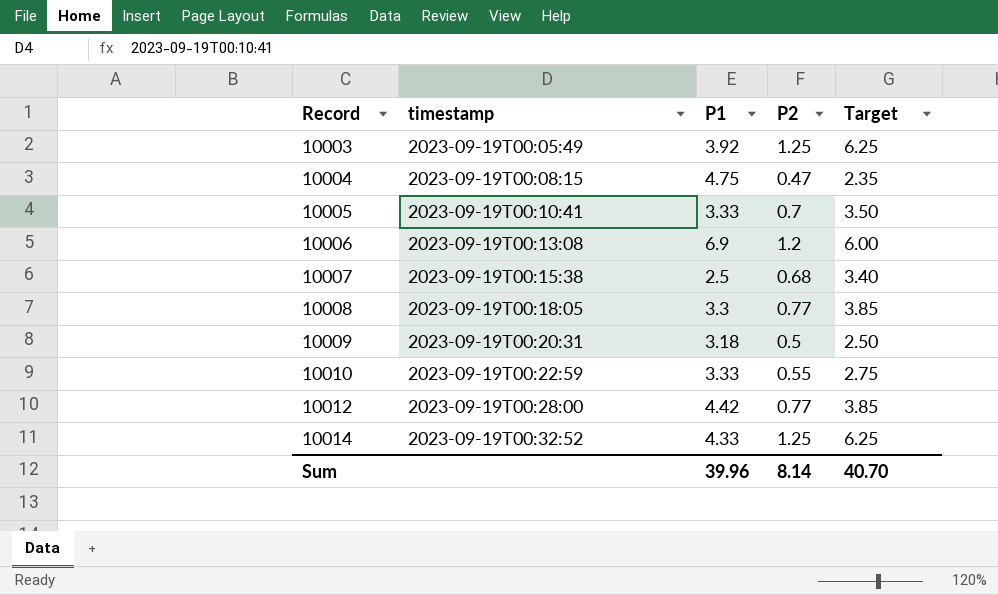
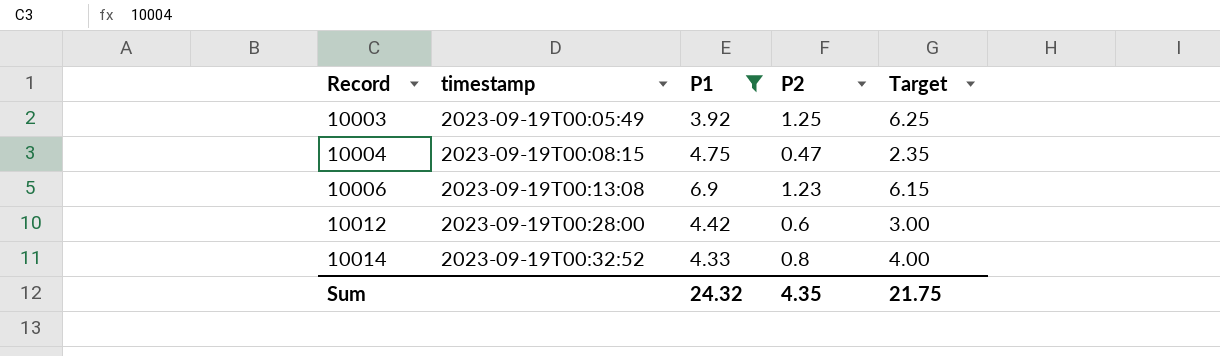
filter: none -> P1 >= 3.92
10006 | P2: 1.2 -> 1.23
10006 | Target: 6.00 -> 6.15
10012 | P2: 0.77 -> 0.6
10012 | Target: 3.85 -> 3.00
10014 | P2: 1.25 -> 0.8
10014 | Target: 6.25 -> 4.00
Sum | P1: 39.96 -> 24.32
Sum | P2: 8.14 -> 4.35
Sum | Target: 40.70 -> 21.75

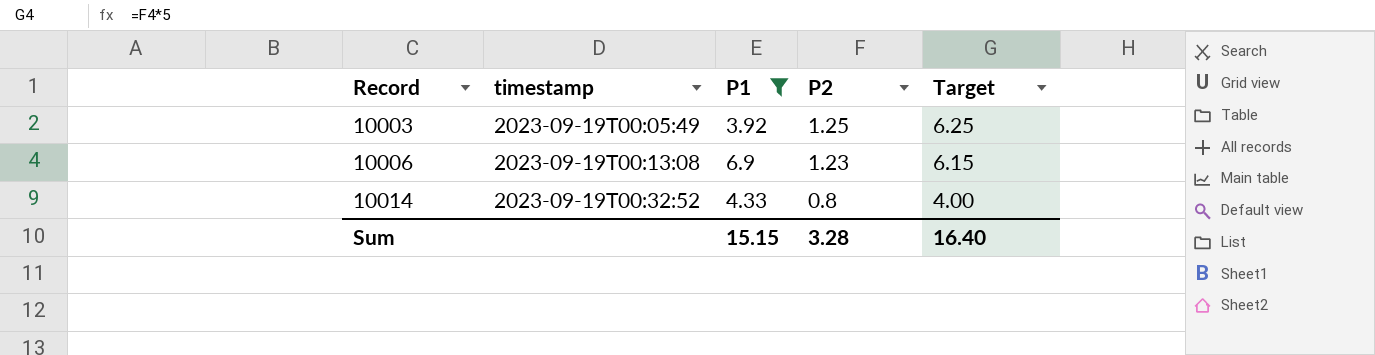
row 10004: 2023-09-19T00:08:15 | 4.75 | 0.47 | 2.35 -> none
row 10012: 2023-09-19T00:28:00 | 4.42 | 0.6 | 3.00 -> none
Sum | P1: 24.32 -> 15.15
Sum | P2: 4.35 -> 3.28
Sum | Target: 21.75 -> 16.40

